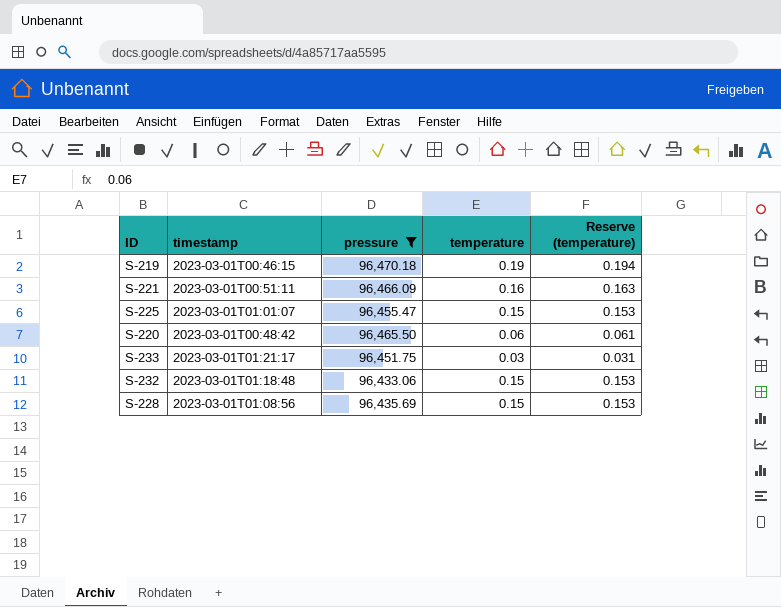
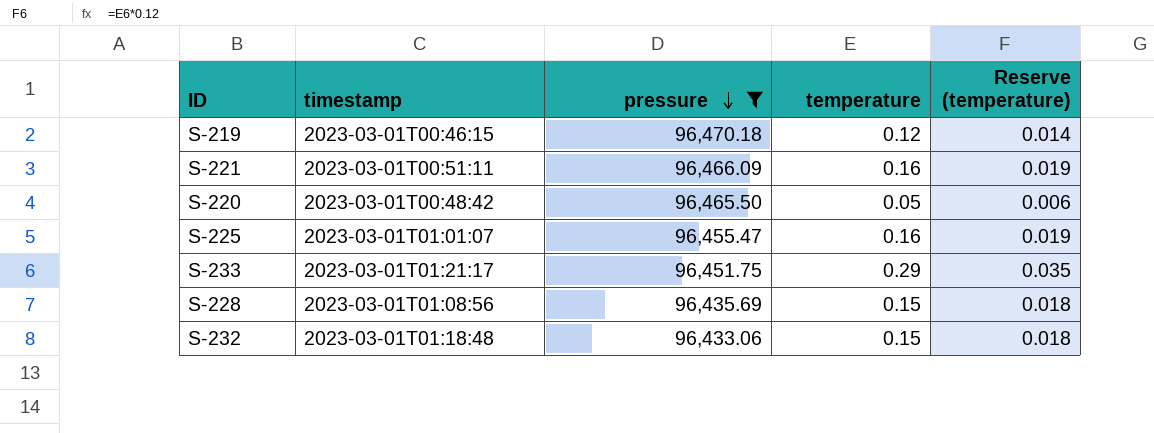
row order: none -> pressure descending
column Reserve (temperature) | formula: [temperature] * 1.02 -> [temperature] * 0.12
S-219 | temperature: 0.19 -> 0.12
S-220 | temperature: 0.06 -> 0.05
S-225 | temperature: 0.15 -> 0.16
S-233 | temperature: 0.03 -> 0.29

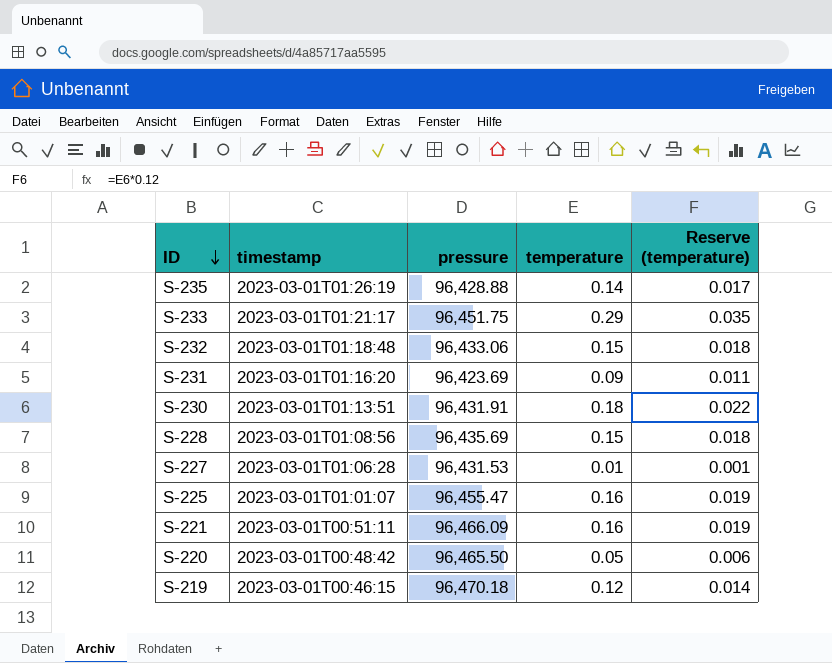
filter: pressure >= 96,433.06 -> none
row order: pressure descending -> ID descending

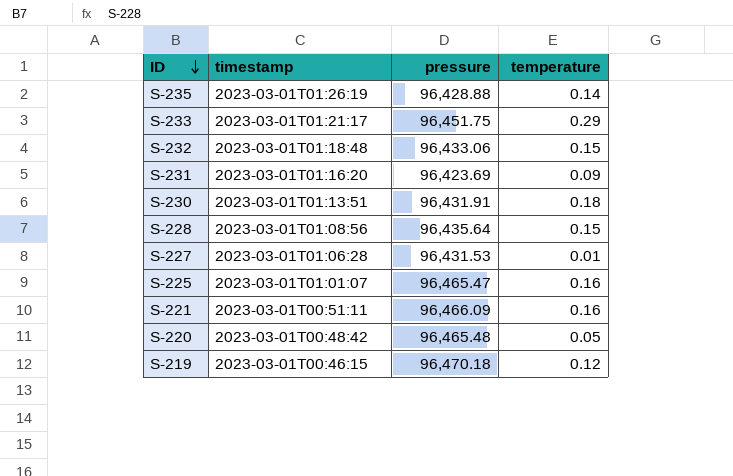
column Reserve (temperature) | formula: [temperature] * 0.12 -> none
S-228 | pressure: 96,435.69 -> 96,435.64
S-225 | pressure: 96,455.47 -> 96,465.47
S-220 | pressure: 96,465.50 -> 96,465.48

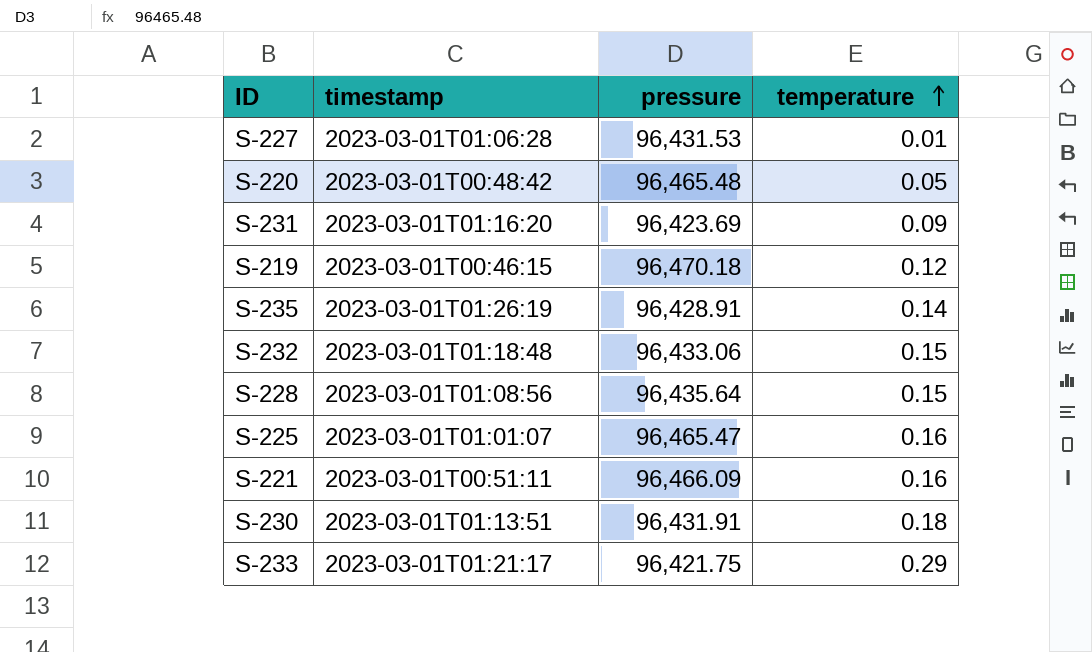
row order: ID descending -> temperature ascending
S-235 | pressure: 96,428.88 -> 96,428.91
S-233 | pressure: 96,451.75 -> 96,421.75

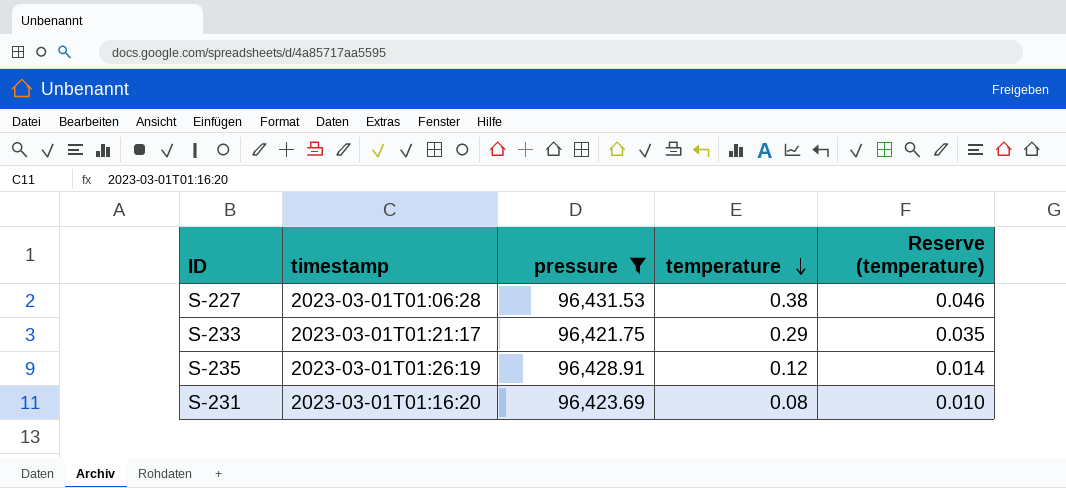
filter: none -> pressure <= 96,431.53
row order: temperature ascending -> temperature descending
column Reserve (temperature) | formula: none -> [temperature] * 0.12
S-227 | temperature: 0.01 -> 0.38
S-235 | temperature: 0.14 -> 0.12
S-231 | temperature: 0.09 -> 0.08

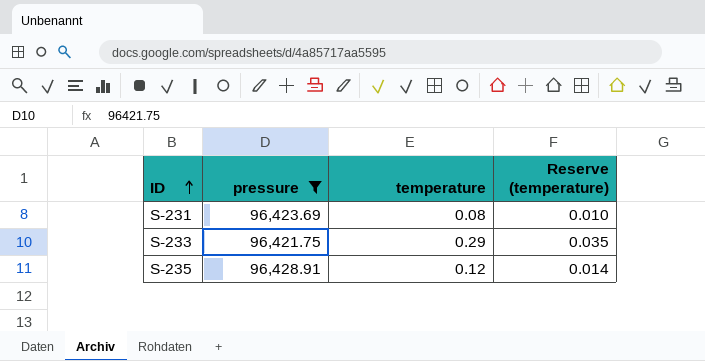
row order: temperature descending -> ID ascending
column timestamp | position: 2 -> none
row S-227: 2023-03-01T01:06:28 | 96,431.53 | 0.38 | 0.046 -> none

